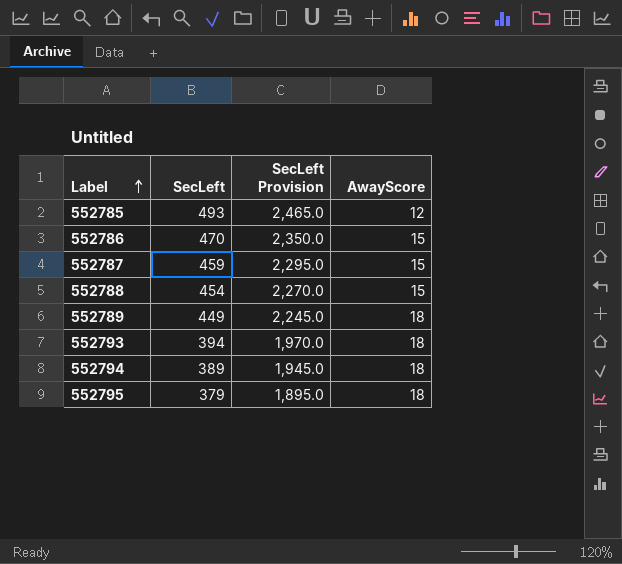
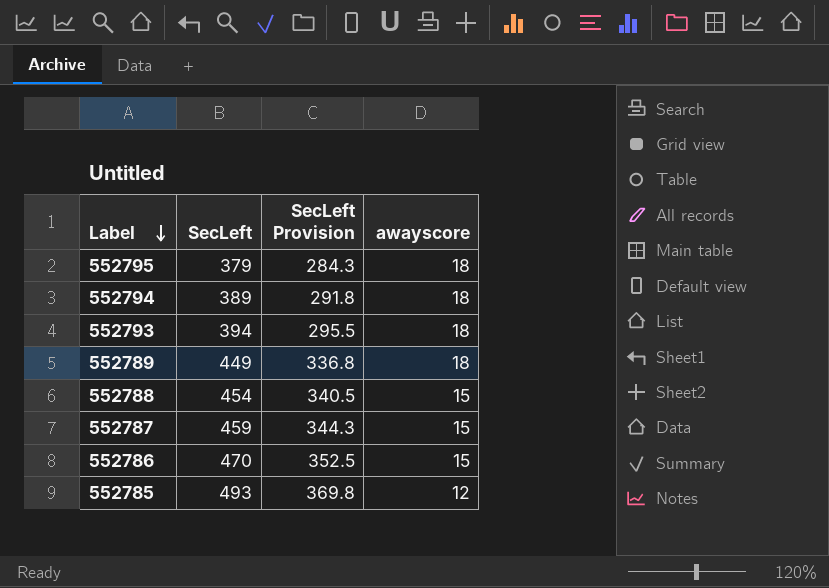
row order: Label ascending -> Label descending
column SecLeft Provision | formula: [SecLeft] * 5 -> [SecLeft] * 0.75
column name: AwayScore -> awayscore

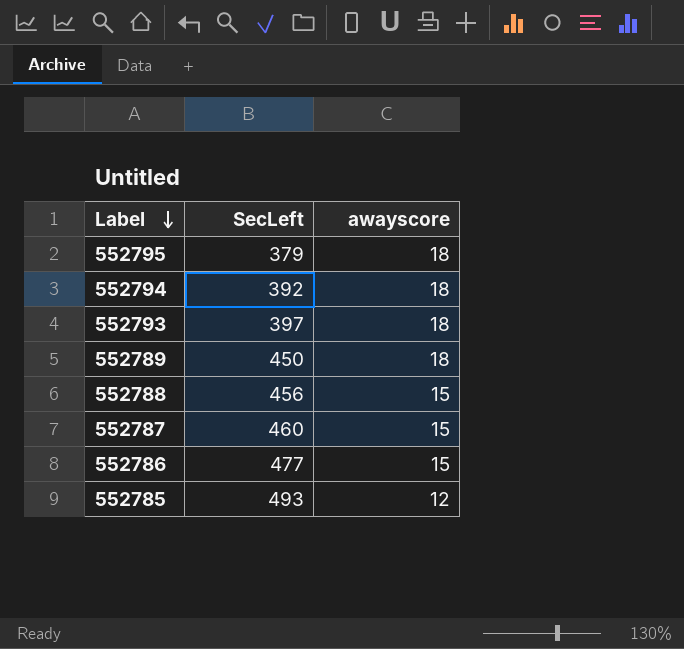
column SecLeft Provision | formula: [SecLeft] * 0.75 -> none
552794 | SecLeft: 389 -> 392
552793 | SecLeft: 394 -> 397
552789 | SecLeft: 449 -> 450
552788 | SecLeft: 454 -> 456
552787 | SecLeft: 459 -> 460
552786 | SecLeft: 470 -> 477

